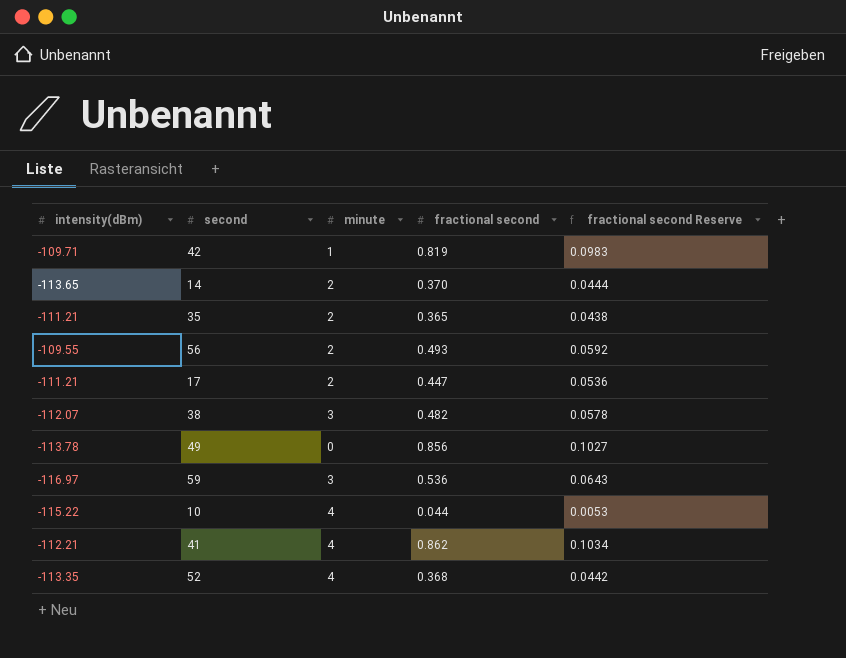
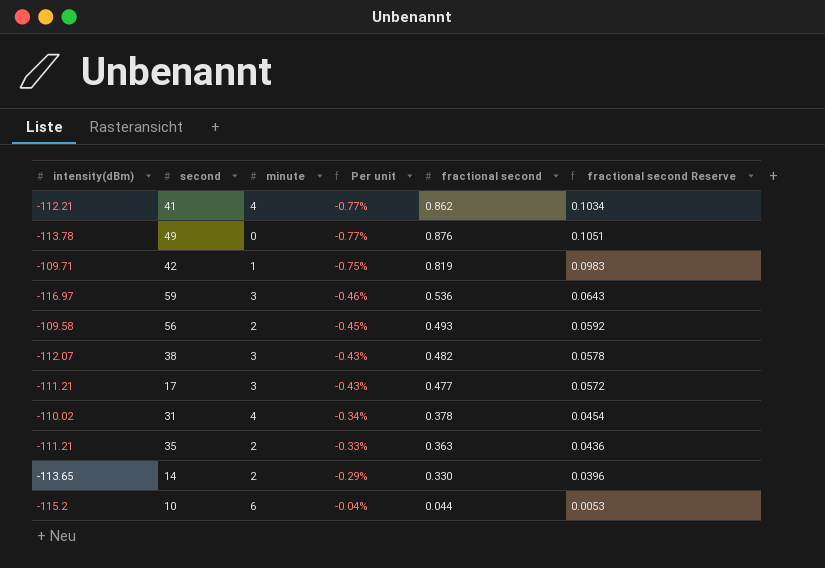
row order: none -> Per unit ascending
column Per unit | formula: none -> [fractional second] / [intensity(dBm)]
row 52: -113.35 | 4 | 0.368 | 0.0442 -> none
49 | fractional second: 0.856 -> 0.876
49 | fractional second Reserve: 0.1027 -> 0.1051
56 | intensity(dBm): -109.55 -> -109.58
17 | minute: 2 -> 3
17 | fractional second: 0.447 -> 0.477
17 | fractional second Reserve: 0.0536 -> 0.0572
row 31: none -> -110.02 | 4 | -0.34% | 0.378 | 0.0454
35 | fractional second: 0.365 -> 0.363
35 | fractional second Reserve: 0.0438 -> 0.0436
14 | fractional second: 0.370 -> 0.330
14 | fractional second Reserve: 0.0444 -> 0.0396
10 | intensity(dBm): -115.22 -> -115.2
10 | minute: 4 -> 6

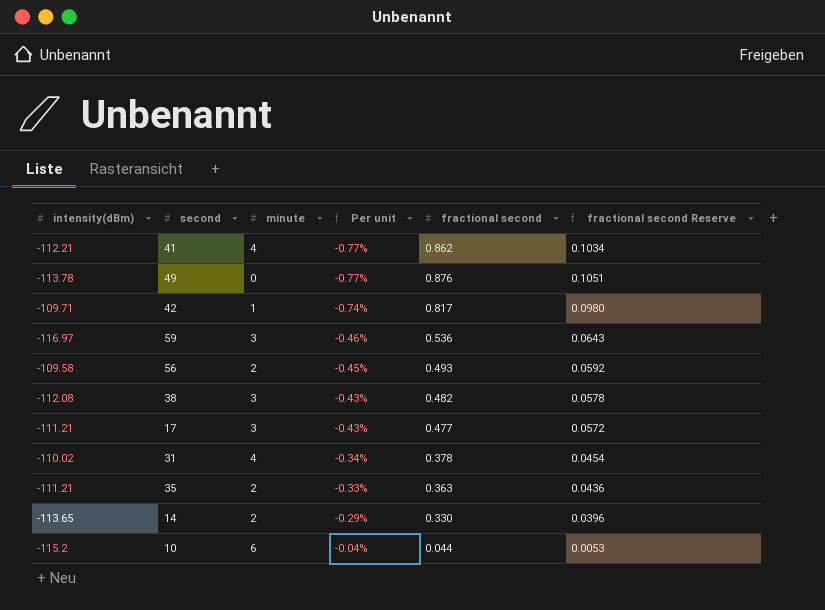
42 | Per unit: -0.75% -> -0.74%
42 | fractional second: 0.819 -> 0.817
42 | fractional second Reserve: 0.0983 -> 0.0980
38 | intensity(dBm): -112.07 -> -112.08

